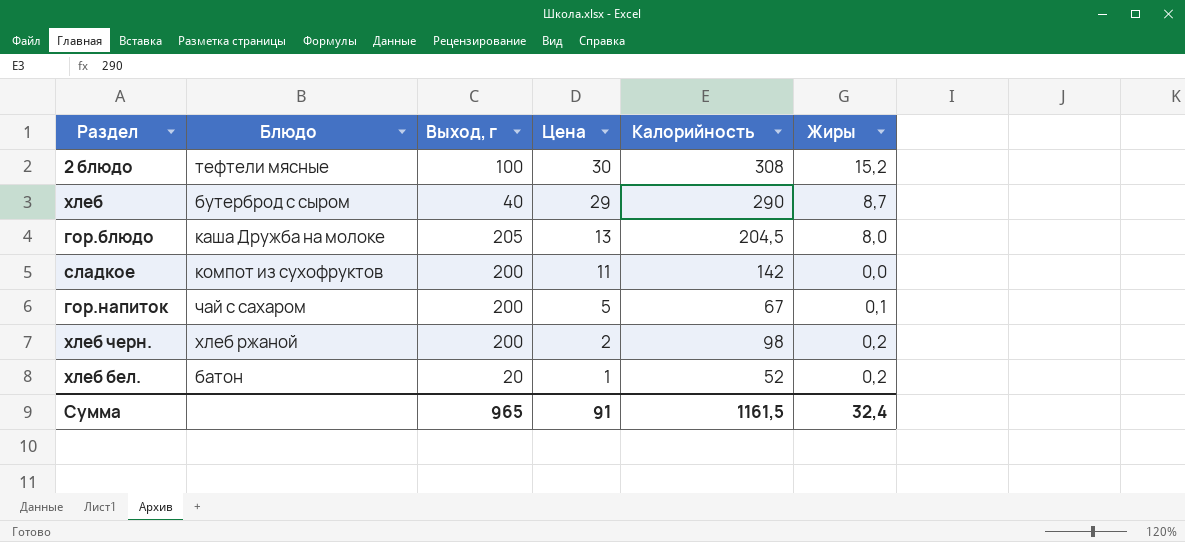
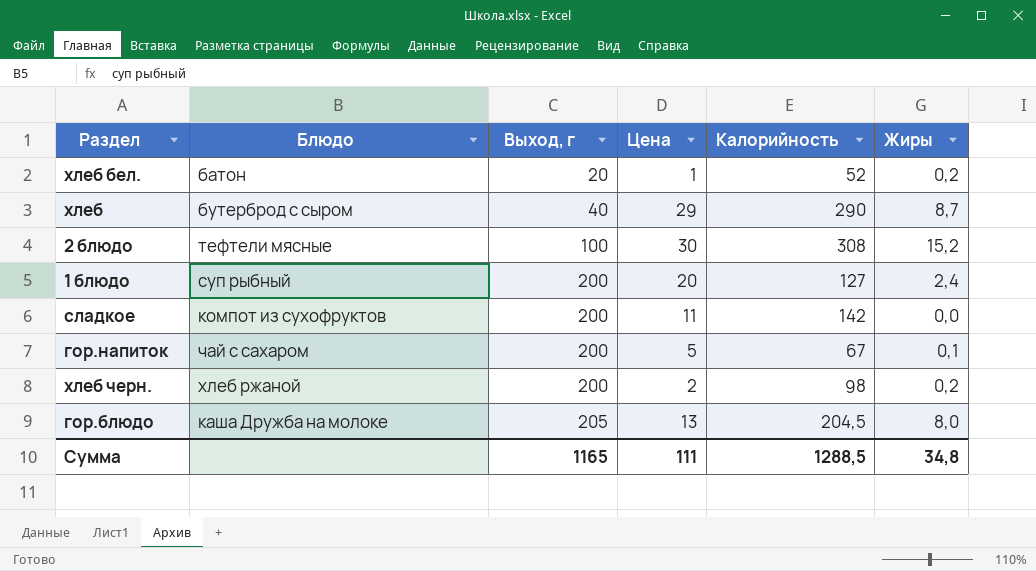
row order: Цена descending -> Выход, г ascending
row 1 блюдо: none -> суп рыбный | 200 | 20 | 127 | 2,4
Сумма | Выход, г: 965 -> 1165
Сумма | Цена: 91 -> 111
Сумма | Калорийность: 1161,5 -> 1288,5
Сумма | Жиры: 32,4 -> 34,8

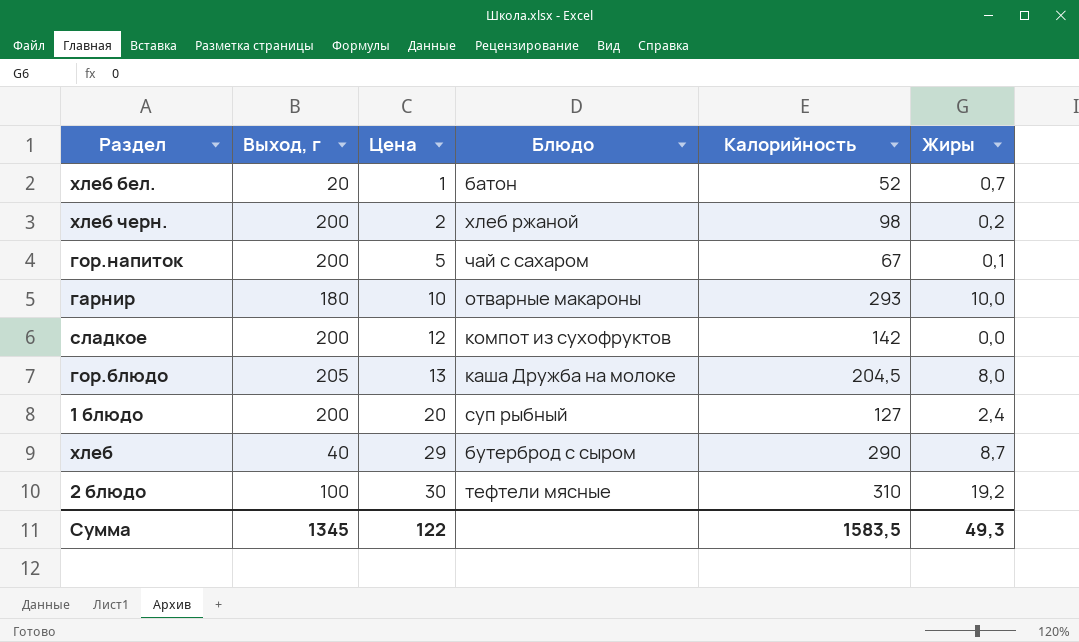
row order: Выход, г ascending -> Цена ascending
column Блюдо | position: 2 -> 4
хлеб бел. | Жиры: 0,2 -> 0,7
row гарнир: none -> 180 | 10 | отварные макароны | 293 | 10,0
сладкое | Цена: 11 -> 12
2 блюдо | Калорийность: 308 -> 310
2 блюдо | Жиры: 15,2 -> 19,2
Сумма | Выход, г: 1165 -> 1345
Сумма | Цена: 111 -> 122
Сумма | Калорийность: 1288,5 -> 1583,5
Сумма | Жиры: 34,8 -> 49,3

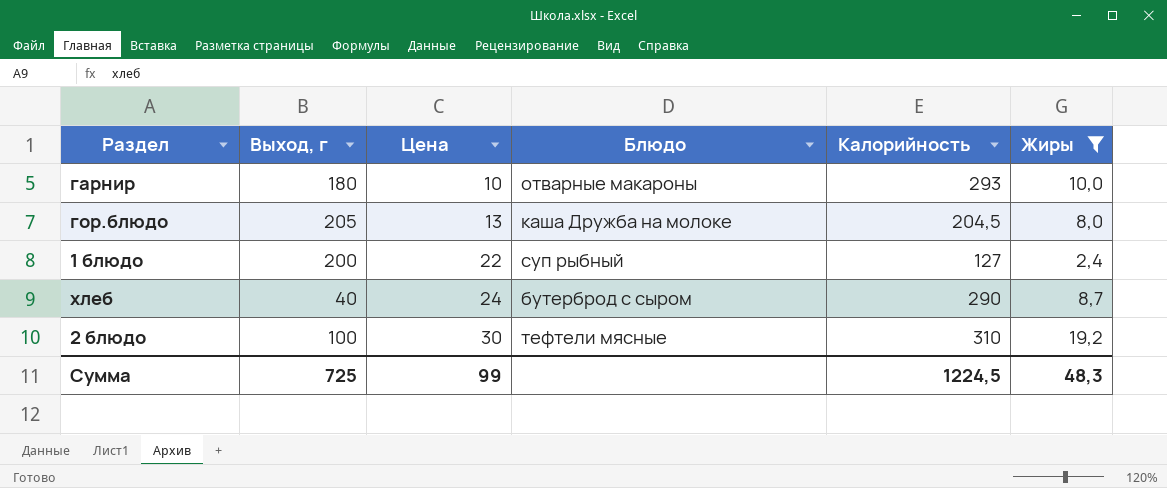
filter: none -> Жиры >= 2,4
1 блюдо | Цена: 20 -> 22
хлеб | Цена: 29 -> 24
Сумма | Выход, г: 1345 -> 725
Сумма | Цена: 122 -> 99
Сумма | Калорийность: 1583,5 -> 1224,5
Сумма | Жиры: 49,3 -> 48,3

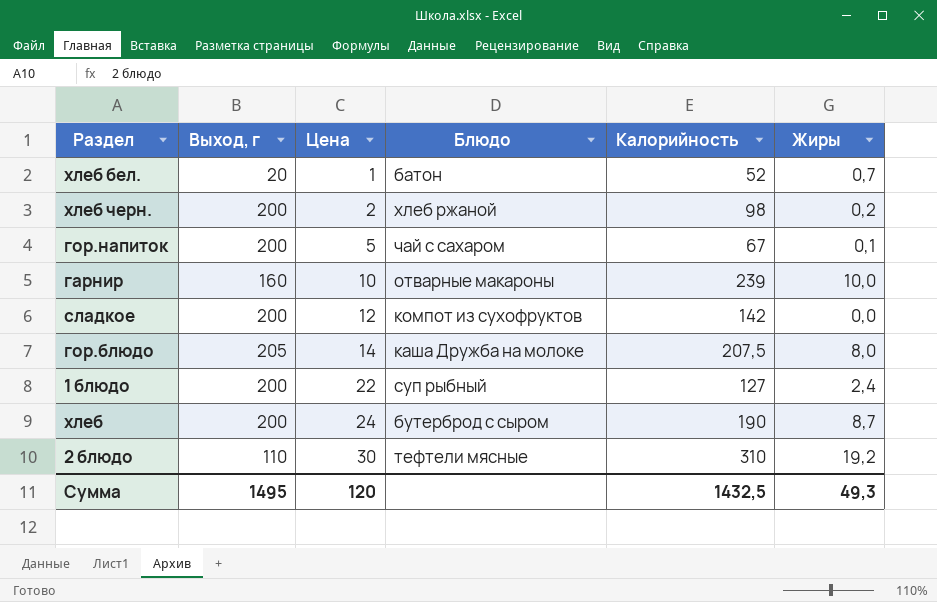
filter: Жиры >= 2,4 -> none
гарнир | Выход, г: 180 -> 160
гарнир | Калорийность: 293 -> 239
гор.блюдо | Цена: 13 -> 14
гор.блюдо | Калорийность: 204,5 -> 207,5
хлеб | Выход, г: 40 -> 200
хлеб | Калорийность: 290 -> 190
2 блюдо | Выход, г: 100 -> 110
Сумма | Выход, г: 725 -> 1495
Сумма | Цена: 99 -> 120
Сумма | Калорийность: 1224,5 -> 1432,5
Сумма | Жиры: 48,3 -> 49,3

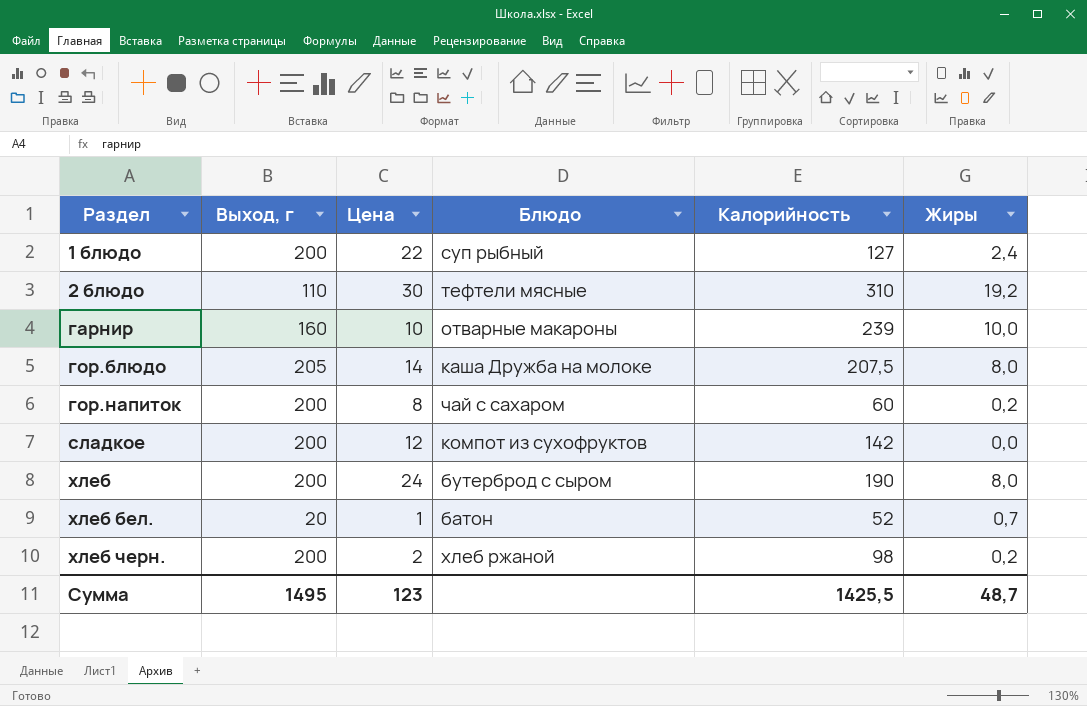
row order: Цена ascending -> Раздел ascending
гор.напиток | Цена: 5 -> 8
гор.напиток | Калорийность: 67 -> 60
гор.напиток | Жиры: 0,1 -> 0,2
хлеб | Жиры: 8,7 -> 8,0
Сумма | Цена: 120 -> 123
Сумма | Калорийность: 1432,5 -> 1425,5
Сумма | Жиры: 49,3 -> 48,7

